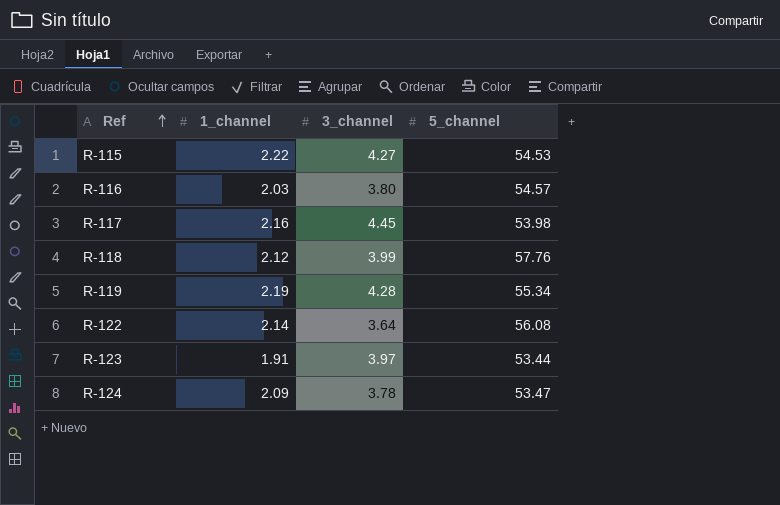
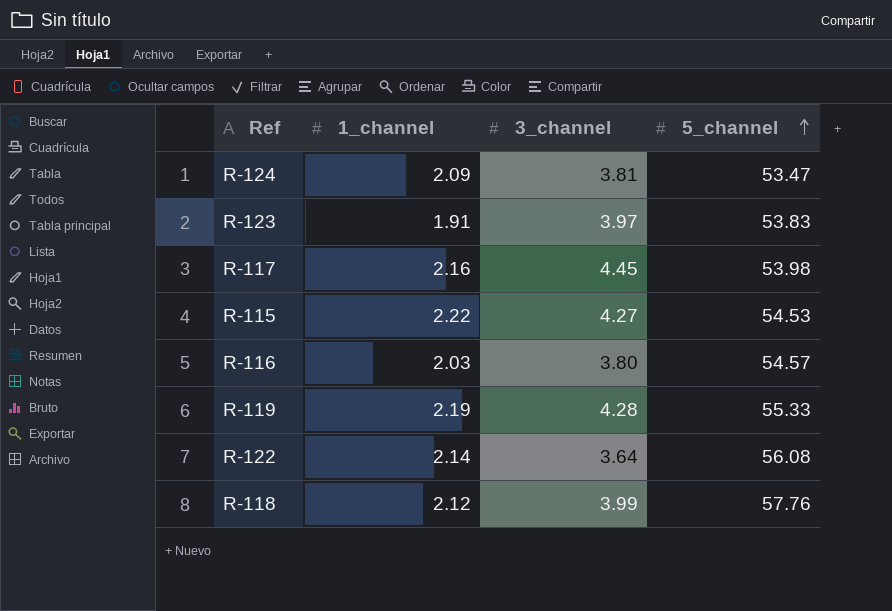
row order: Ref ascending -> 5_channel ascending
R-124 | 3_channel: 3.78 -> 3.81
R-123 | 5_channel: 53.44 -> 53.83
R-119 | 5_channel: 55.34 -> 55.33

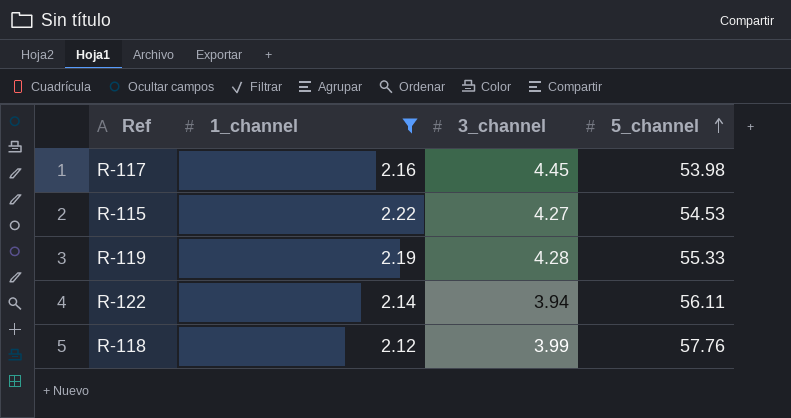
filter: none -> 1_channel >= 2.12
R-122 | 3_channel: 3.64 -> 3.94
R-122 | 5_channel: 56.08 -> 56.11

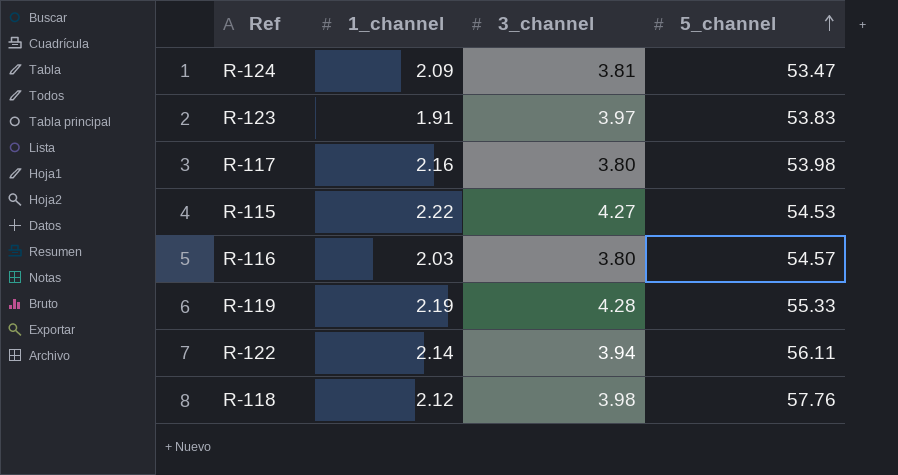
filter: 1_channel >= 2.12 -> none
R-117 | 3_channel: 4.45 -> 3.80
R-118 | 3_channel: 3.99 -> 3.98

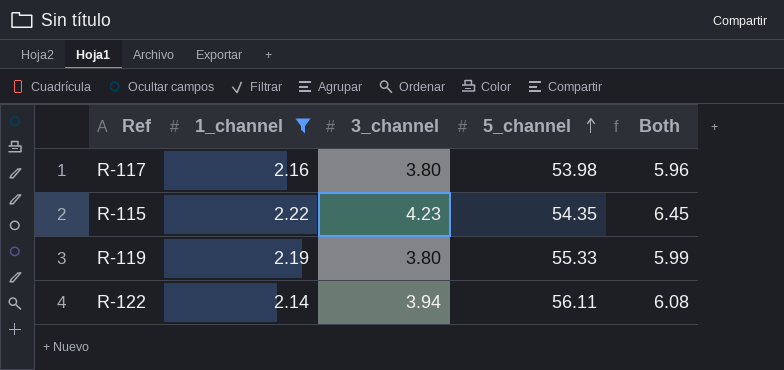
filter: none -> 1_channel >= 2.14
column Both | formula: none -> [1_channel] + [3_channel]
R-115 | 3_channel: 4.27 -> 4.23
R-115 | 5_channel: 54.53 -> 54.35
R-119 | 3_channel: 4.28 -> 3.80

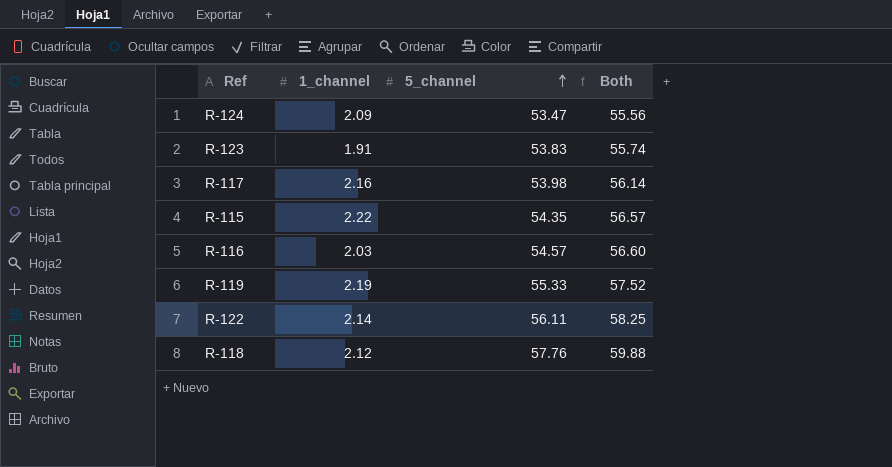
filter: 1_channel >= 2.14 -> none
column 3_channel | position: 3 -> none
column Both | formula: [1_channel] + [3_channel] -> [1_channel] + [5_channel]

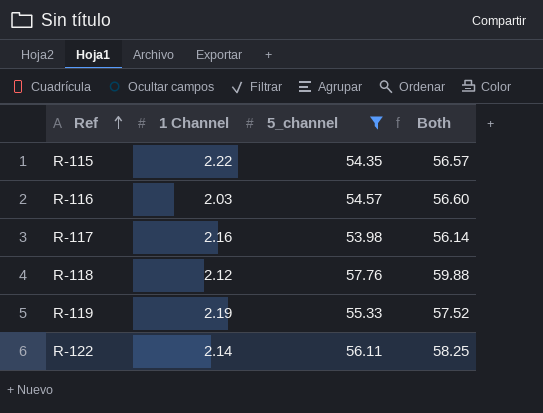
filter: none -> 5_channel >= 53.98
row order: 5_channel ascending -> Ref ascending
column name: 1_channel -> 1 Channel

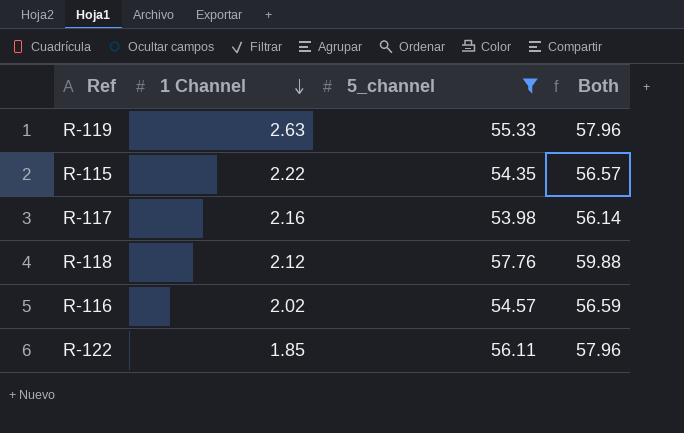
row order: Ref ascending -> 1 Channel descending
R-119 | 1 Channel: 2.19 -> 2.63
R-119 | Both: 57.52 -> 57.96
R-116 | 1 Channel: 2.03 -> 2.02
R-116 | Both: 56.60 -> 56.59
R-122 | 1 Channel: 2.14 -> 1.85
R-122 | Both: 58.25 -> 57.96

